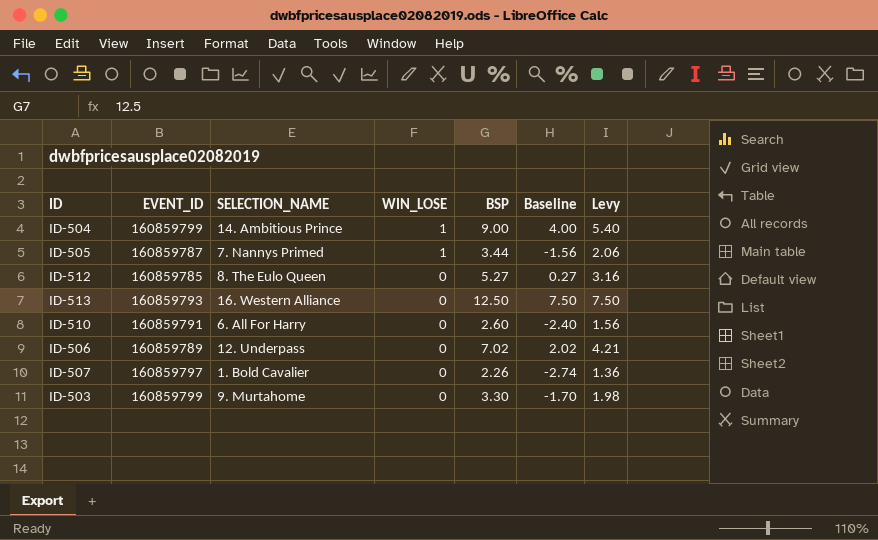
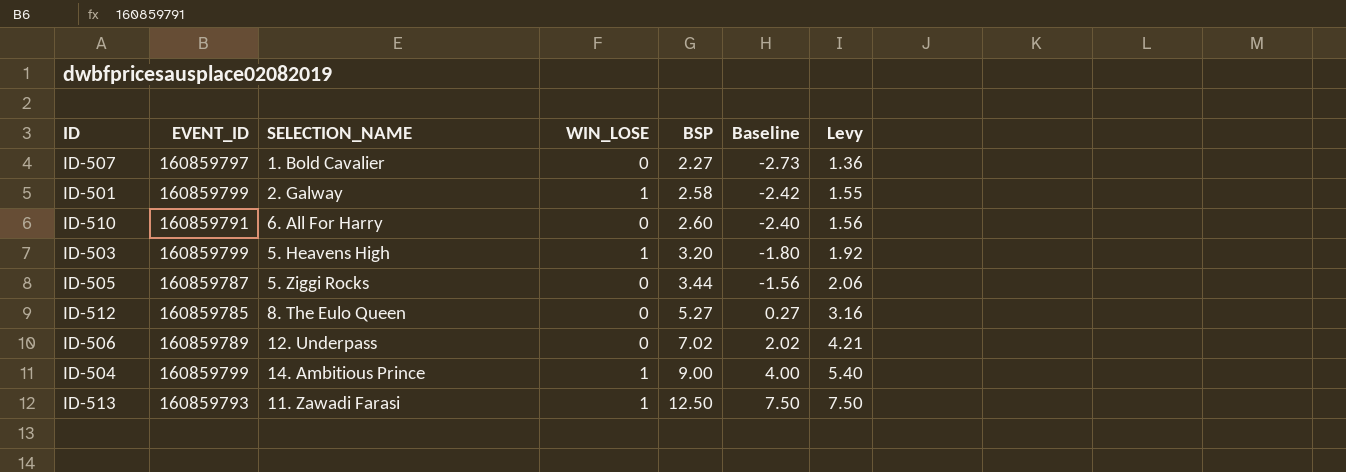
row order: WIN_LOSE descending -> BSP ascending
ID-507 | BSP: 2.26 -> 2.27
ID-507 | Baseline: -2.74 -> -2.73
row ID-501: none -> 160859799 | 2. Galway | 1 | 2.58 | -2.42 | 1.55
ID-503 | SELECTION_NAME: 9. Murtahome -> 5. Heavens High
ID-503 | WIN_LOSE: 0 -> 1
ID-503 | BSP: 3.30 -> 3.20
ID-503 | Baseline: -1.70 -> -1.80
ID-503 | Levy: 1.98 -> 1.92
ID-505 | SELECTION_NAME: 7. Nannys Primed -> 5. Ziggi Rocks
ID-505 | WIN_LOSE: 1 -> 0
ID-513 | SELECTION_NAME: 16. Western Alliance -> 11. Zawadi Farasi
ID-513 | WIN_LOSE: 0 -> 1

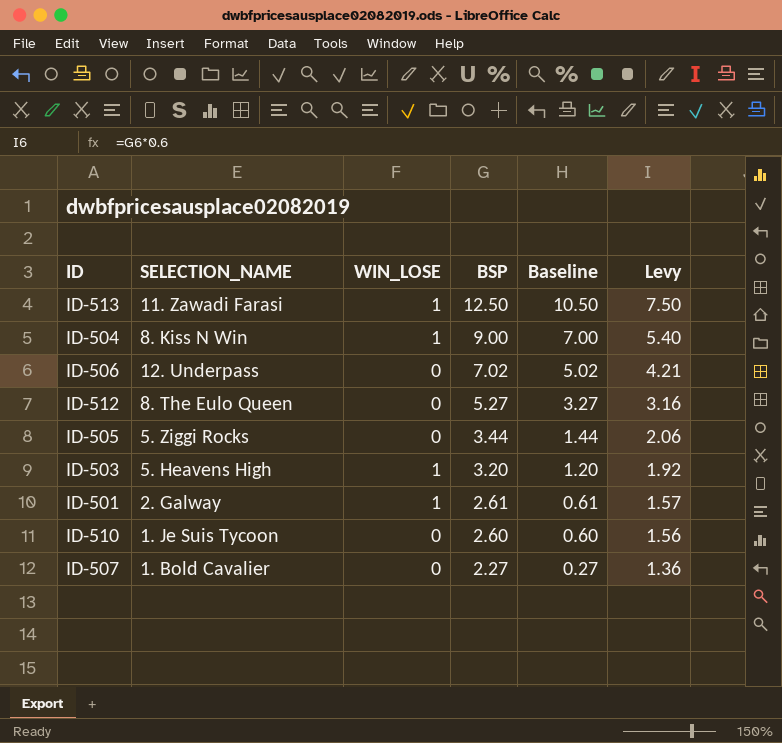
row order: BSP ascending -> BSP descending
column EVENT_ID | position: 2 -> none
column Baseline | formula: [BSP] - 5 -> [BSP] - 2
ID-504 | SELECTION_NAME: 14. Ambitious Prince -> 8. Kiss N Win
ID-501 | BSP: 2.58 -> 2.61
ID-501 | Levy: 1.55 -> 1.57
ID-510 | SELECTION_NAME: 6. All For Harry -> 1. Je Suis Tycoon

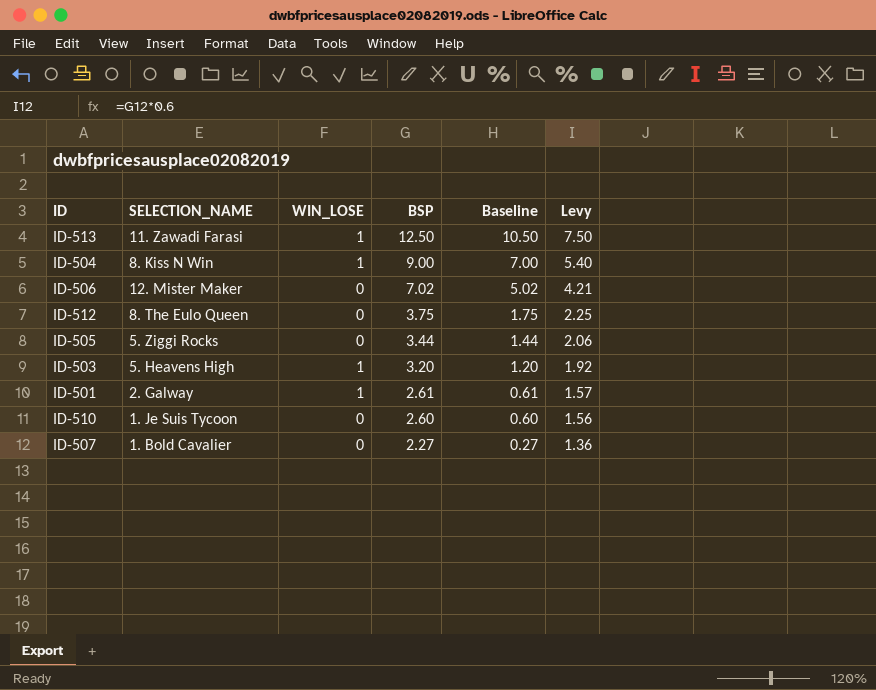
ID-506 | SELECTION_NAME: 12. Underpass -> 12. Mister Maker
ID-512 | BSP: 5.27 -> 3.75
ID-512 | Baseline: 3.27 -> 1.75
ID-512 | Levy: 3.16 -> 2.25

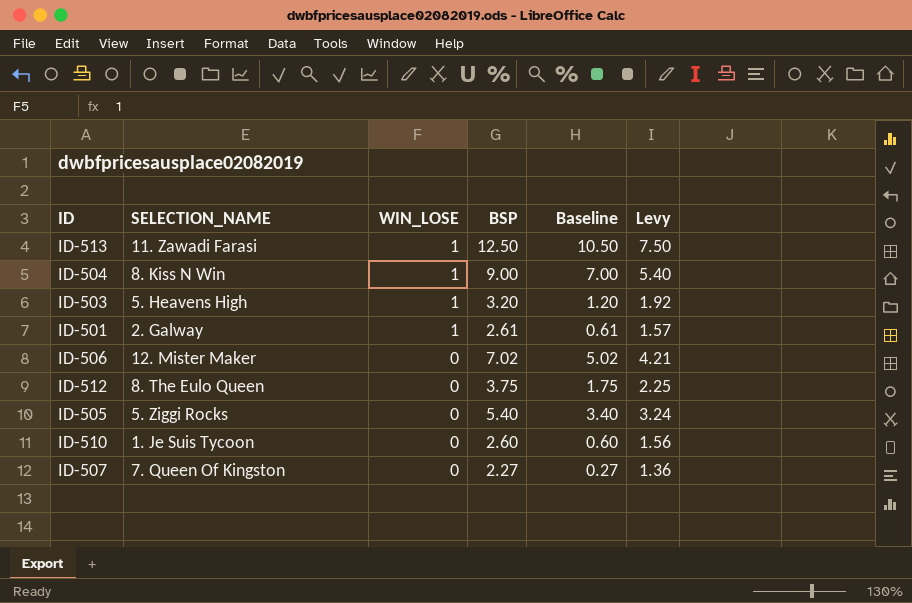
row order: BSP descending -> WIN_LOSE descending
ID-505 | BSP: 3.44 -> 5.40
ID-505 | Baseline: 1.44 -> 3.40
ID-505 | Levy: 2.06 -> 3.24
ID-507 | SELECTION_NAME: 1. Bold Cavalier -> 7. Queen Of Kingston

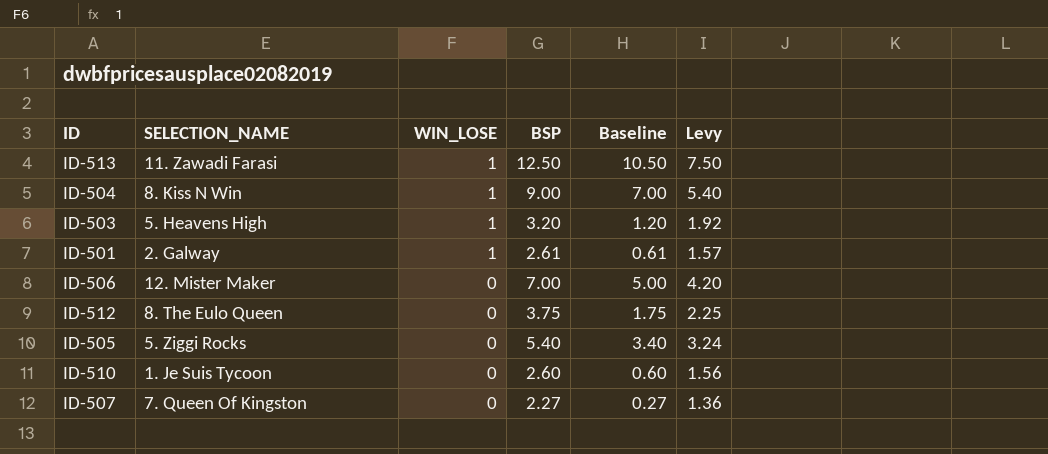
ID-506 | BSP: 7.02 -> 7.00
ID-506 | Baseline: 5.02 -> 5.00
ID-506 | Levy: 4.21 -> 4.20

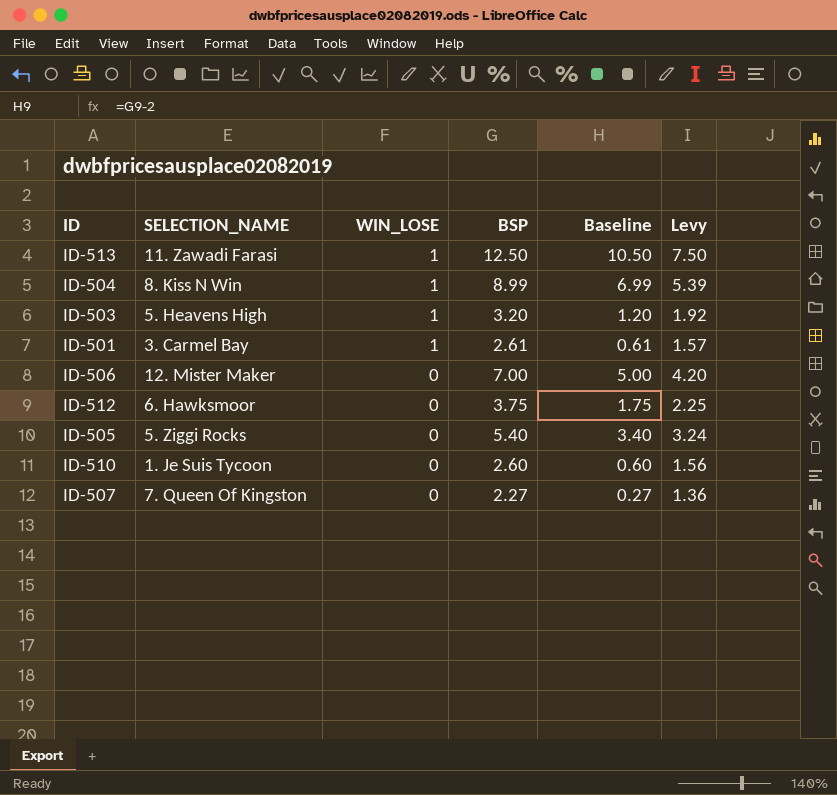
ID-504 | BSP: 9.00 -> 8.99
ID-504 | Baseline: 7.00 -> 6.99
ID-504 | Levy: 5.40 -> 5.39
ID-501 | SELECTION_NAME: 2. Galway -> 3. Carmel Bay
ID-512 | SELECTION_NAME: 8. The Eulo Queen -> 6. Hawksmoor

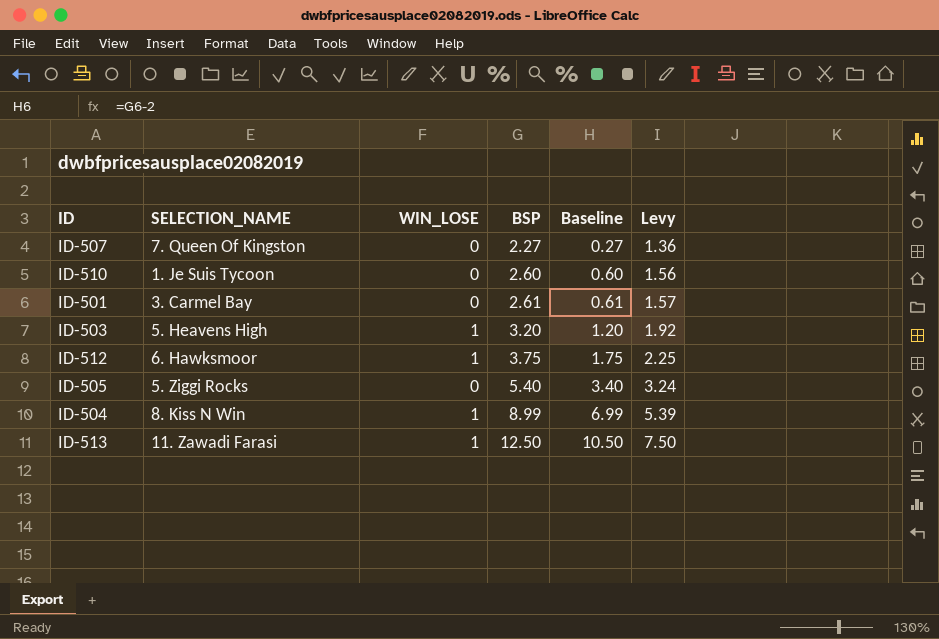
row order: WIN_LOSE descending -> BSP ascending
row ID-506: 12. Mister Maker | 0 | 7.00 | 5.00 | 4.20 -> none
ID-501 | WIN_LOSE: 1 -> 0
ID-512 | WIN_LOSE: 0 -> 1

